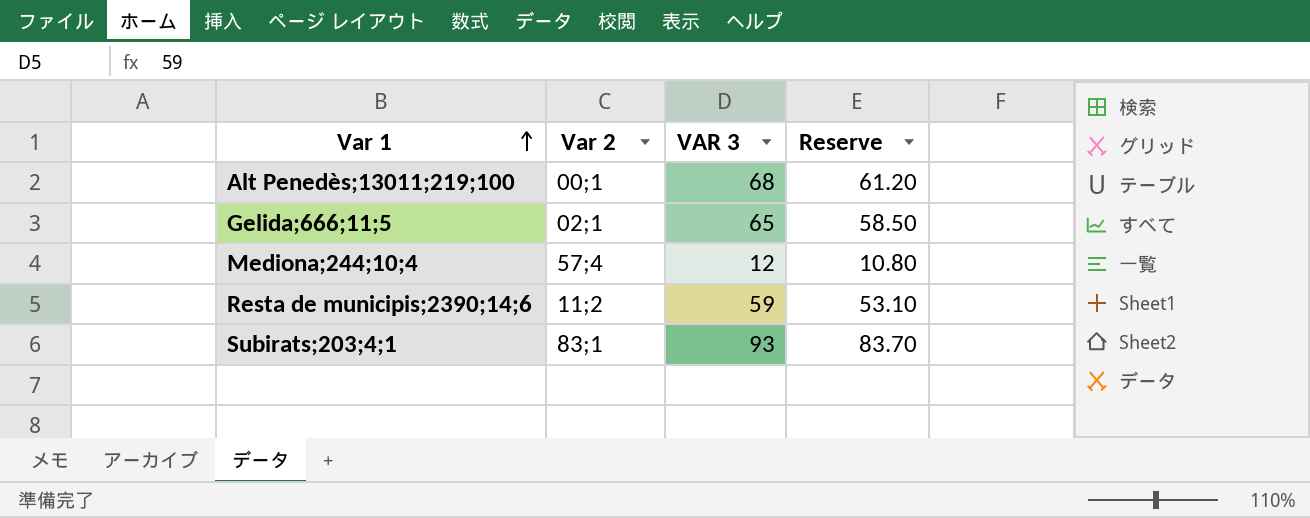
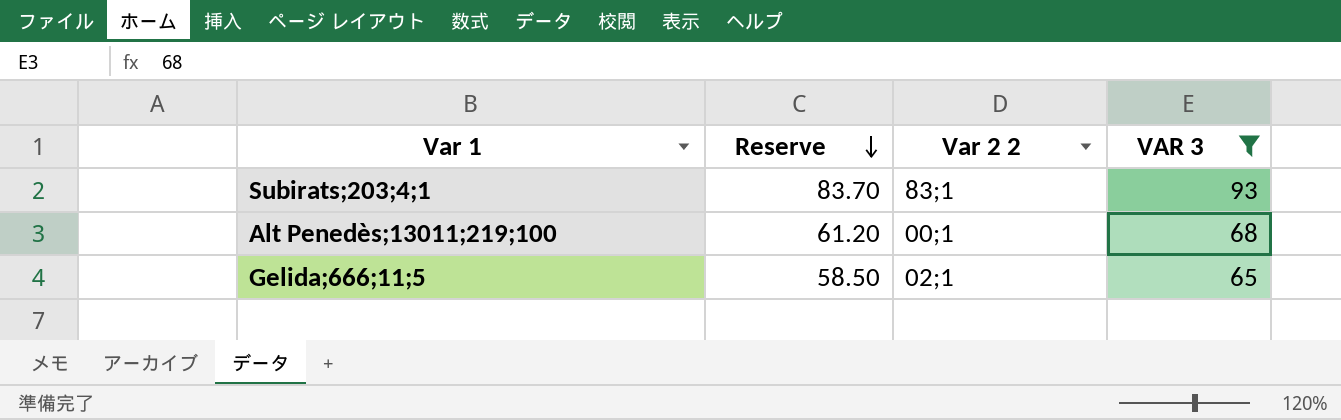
filter: none -> VAR 3 >= 65
row order: Var 1 ascending -> Reserve descending
column Reserve | position: 4 -> 2
column name: Var 2 -> Var 2 2

